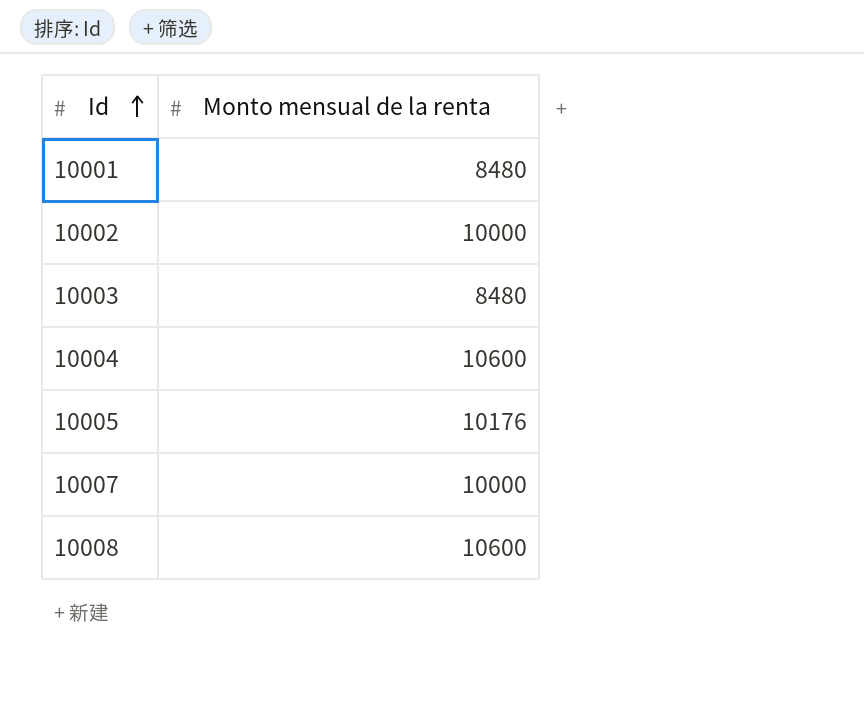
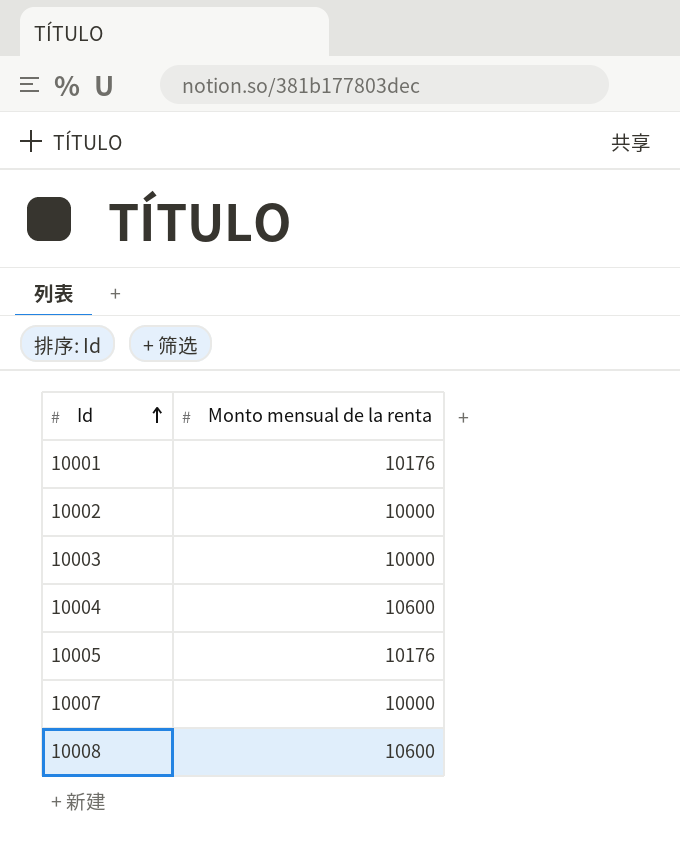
10001 | Monto mensual de la renta: 8480 -> 10176
10003 | Monto mensual de la renta: 8480 -> 10000

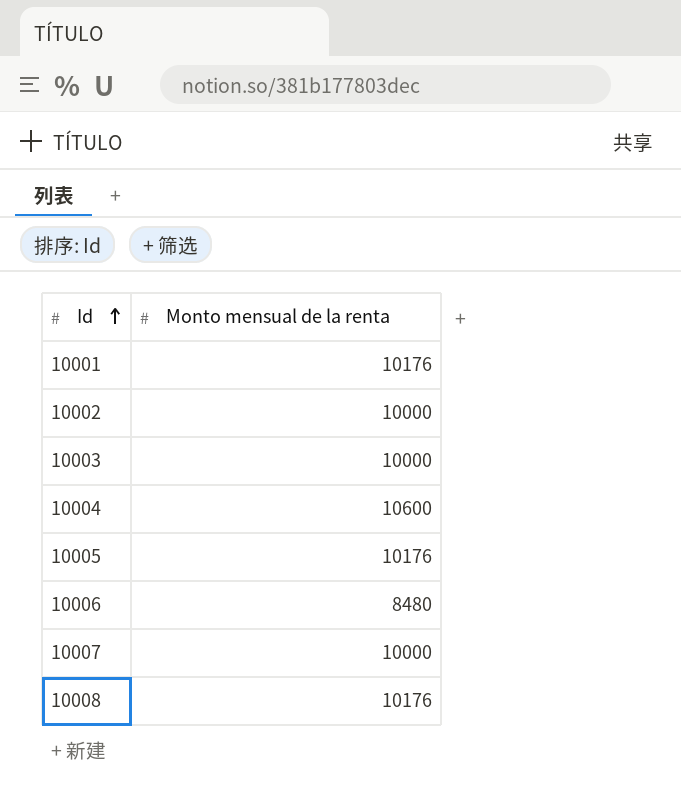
row 10006: none -> 8480
10008 | Monto mensual de la renta: 10600 -> 10176

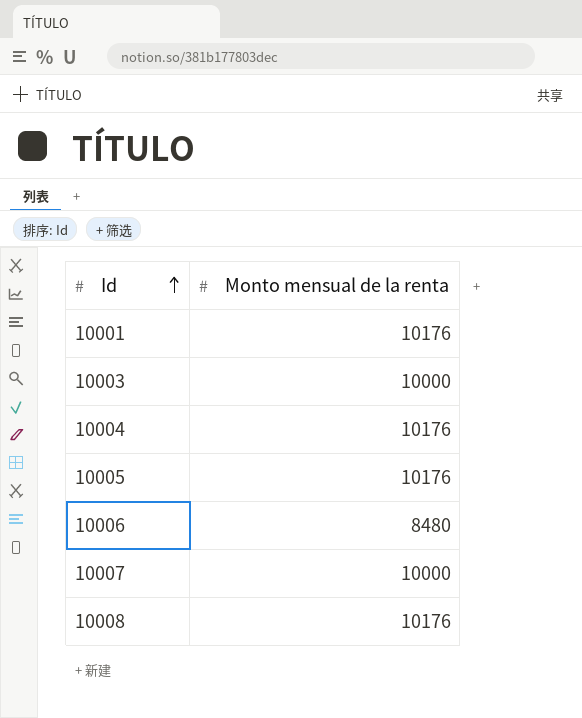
row 10002: 10000 -> none
10004 | Monto mensual de la renta: 10600 -> 10176

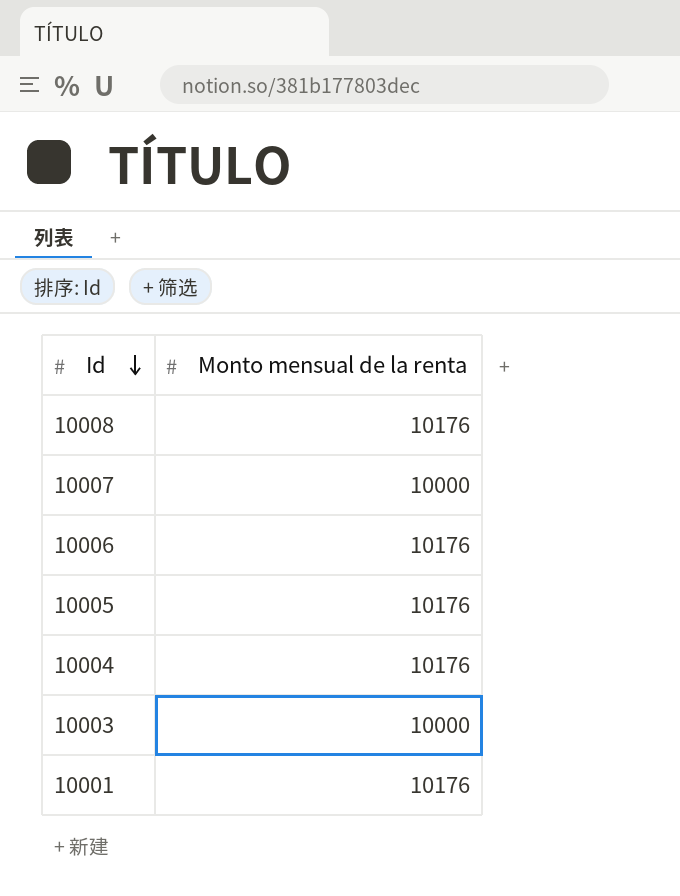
row order: Id ascending -> Id descending
10006 | Monto mensual de la renta: 8480 -> 10176

